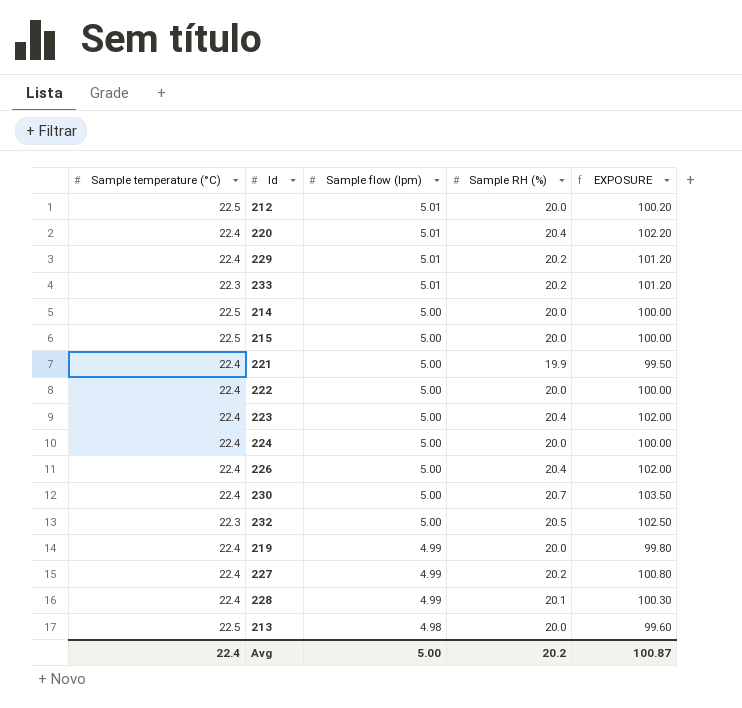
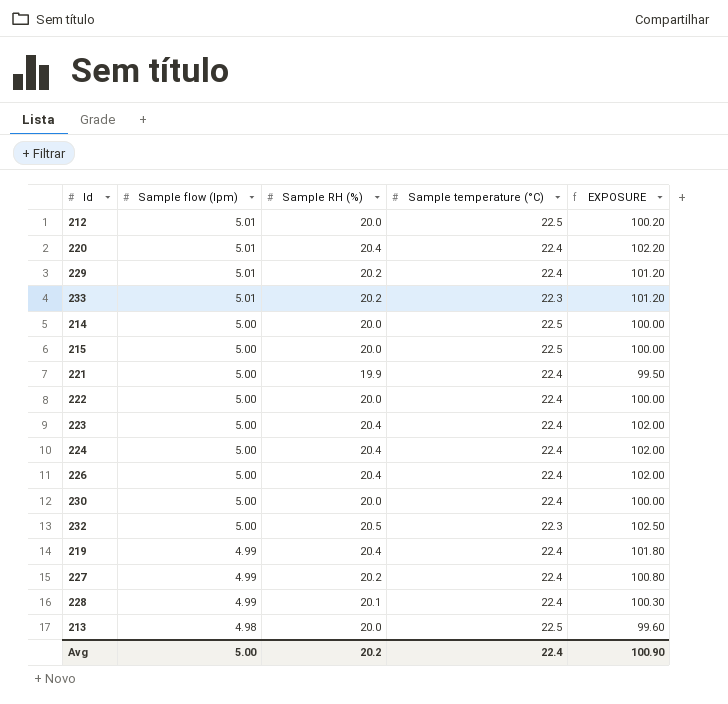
column Sample temperature (°C) | position: 1 -> 4
224 | Sample RH (%): 20.0 -> 20.4
224 | EXPOSURE: 100.00 -> 102.00
230 | Sample RH (%): 20.7 -> 20.0
230 | EXPOSURE: 103.50 -> 100.00
219 | Sample RH (%): 20.0 -> 20.4
219 | EXPOSURE: 99.80 -> 101.80
Avg | EXPOSURE: 100.87 -> 100.90

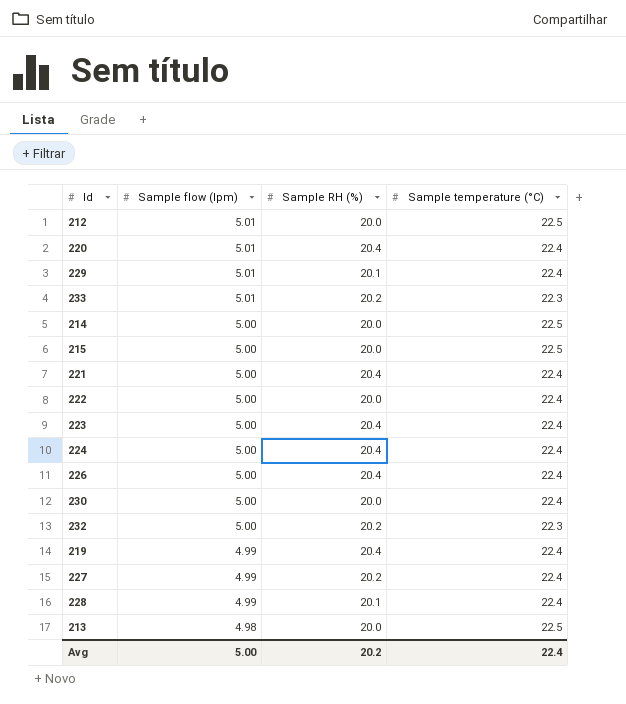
column EXPOSURE | formula: [Sample flow (lpm)] * [Sample RH (%)] -> none
229 | Sample RH (%): 20.2 -> 20.1
221 | Sample RH (%): 19.9 -> 20.4
232 | Sample RH (%): 20.5 -> 20.2

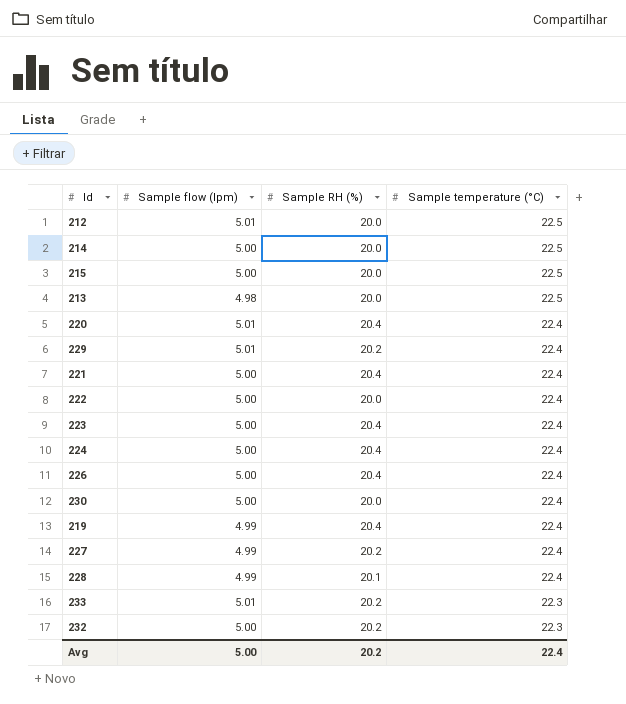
row order: Sample flow (lpm) descending -> Sample temperature (°C) descending
229 | Sample RH (%): 20.1 -> 20.2

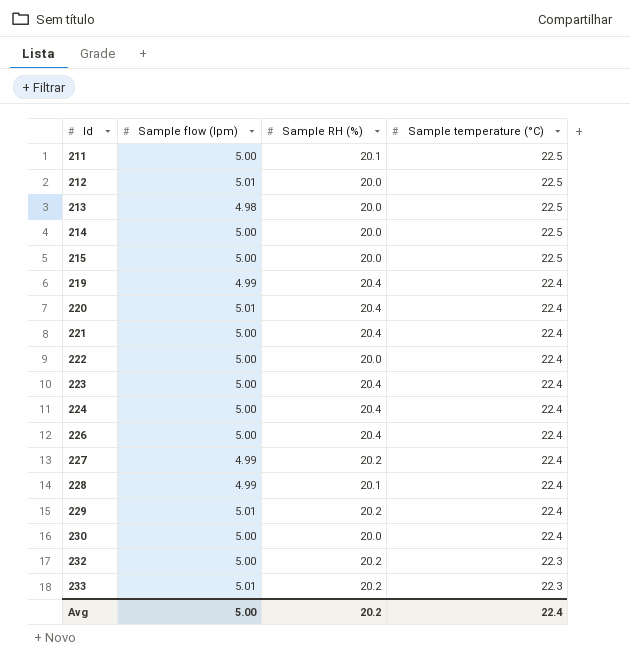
row order: Sample temperature (°C) descending -> Id ascending
row 211: none -> 5.00 | 20.1 | 22.5

